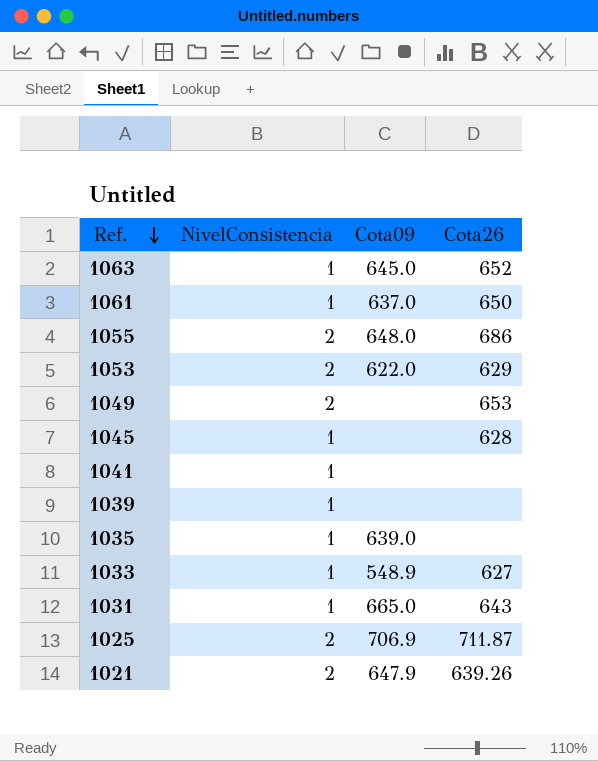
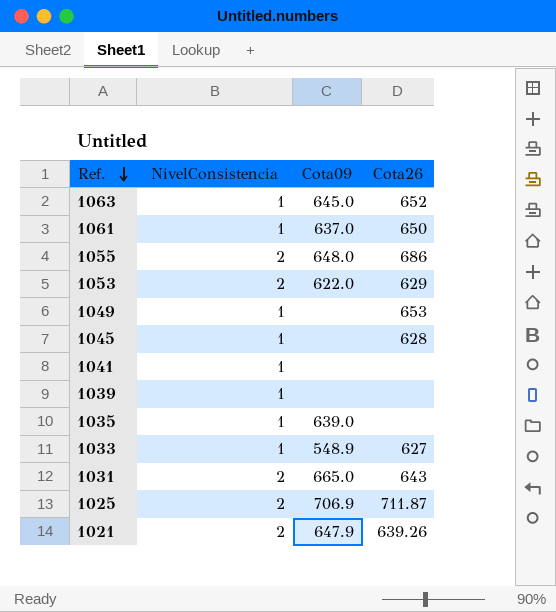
1049 | NivelConsistencia: 2 -> 1
1031 | NivelConsistencia: 1 -> 2

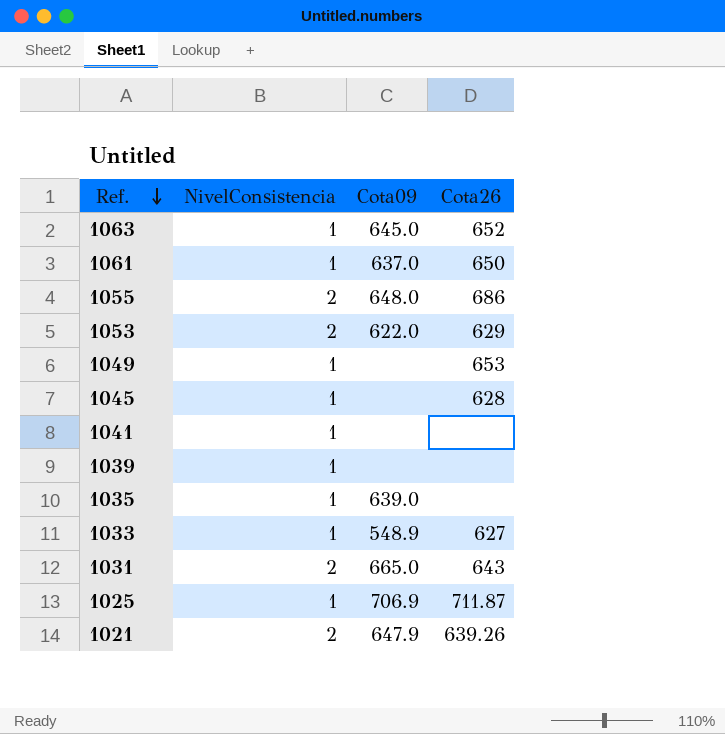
1025 | NivelConsistencia: 2 -> 1

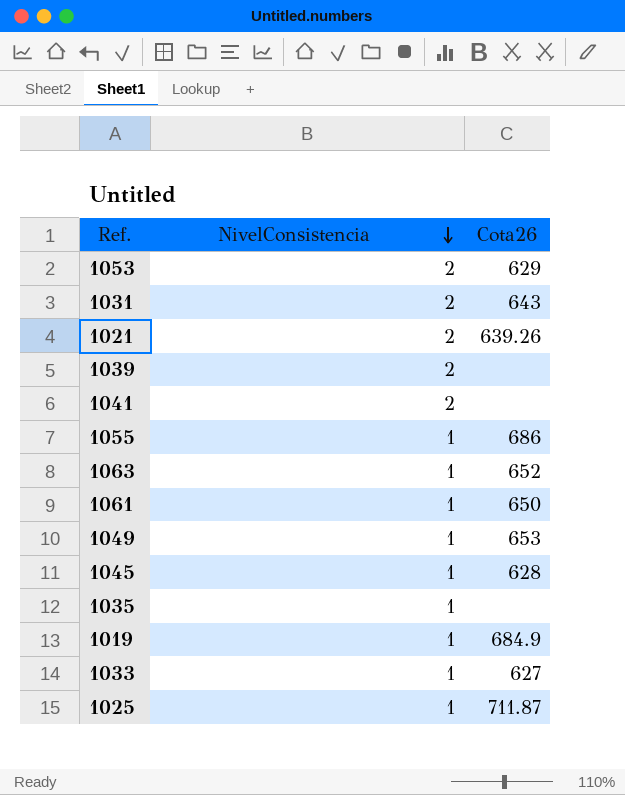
row order: Ref. descending -> NivelConsistencia descending
column Cota09 | position: 3 -> none
1039 | NivelConsistencia: 1 -> 2
1041 | NivelConsistencia: 1 -> 2
1055 | NivelConsistencia: 2 -> 1
row 1019: none -> 1 | 684.9

